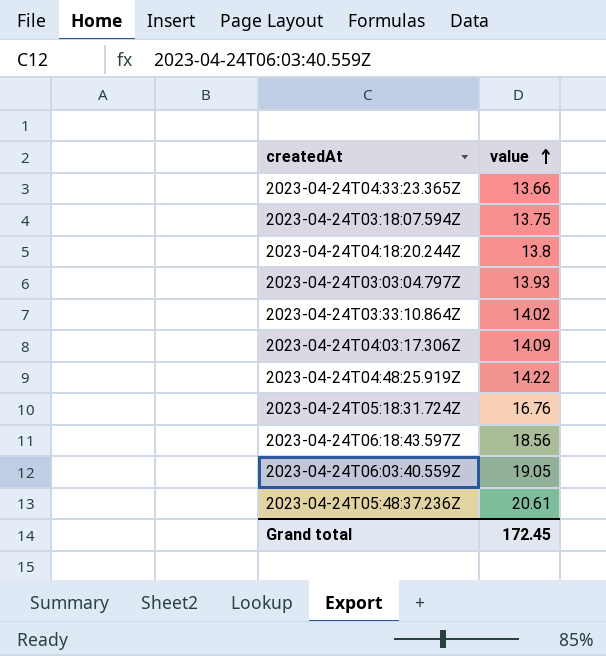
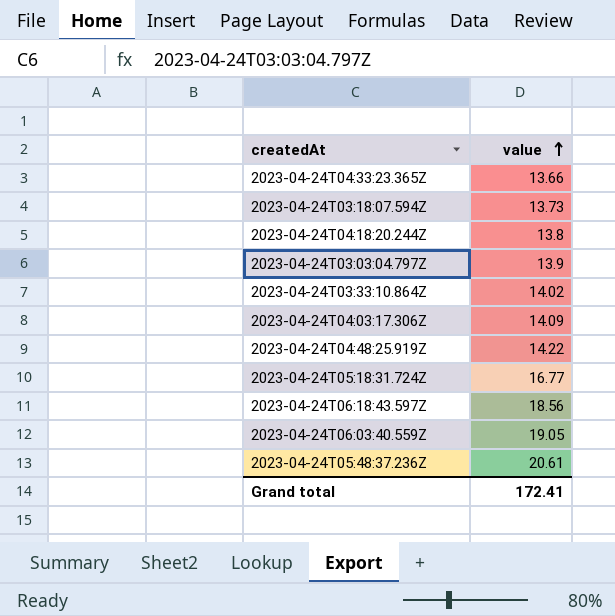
2023-04-24T03:18:07.594Z | value: 13.75 -> 13.73
2023-04-24T03:03:04.797Z | value: 13.93 -> 13.9
2023-04-24T05:18:31.724Z | value: 16.76 -> 16.77
Grand total | value: 172.45 -> 172.41

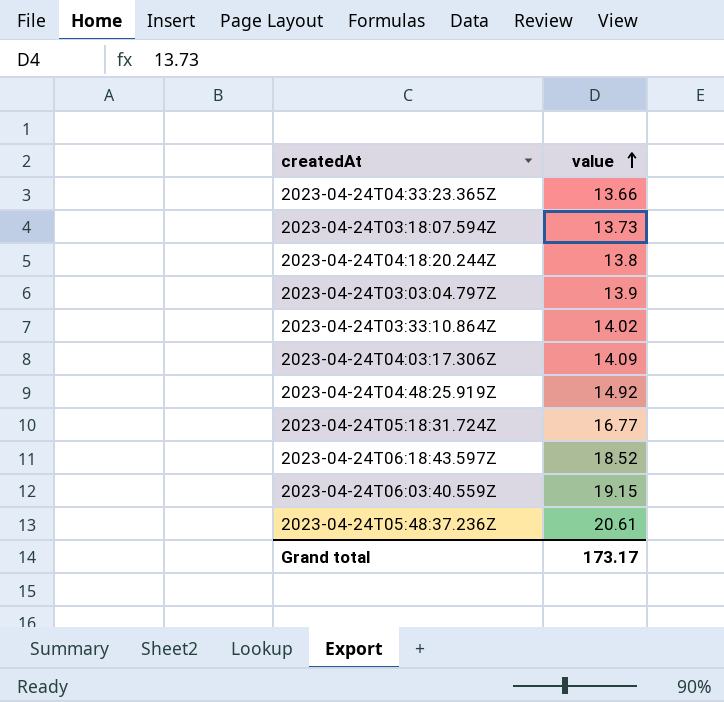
2023-04-24T04:48:25.919Z | value: 14.22 -> 14.92
2023-04-24T06:18:43.597Z | value: 18.56 -> 18.52
2023-04-24T06:03:40.559Z | value: 19.05 -> 19.15
Grand total | value: 172.41 -> 173.17

